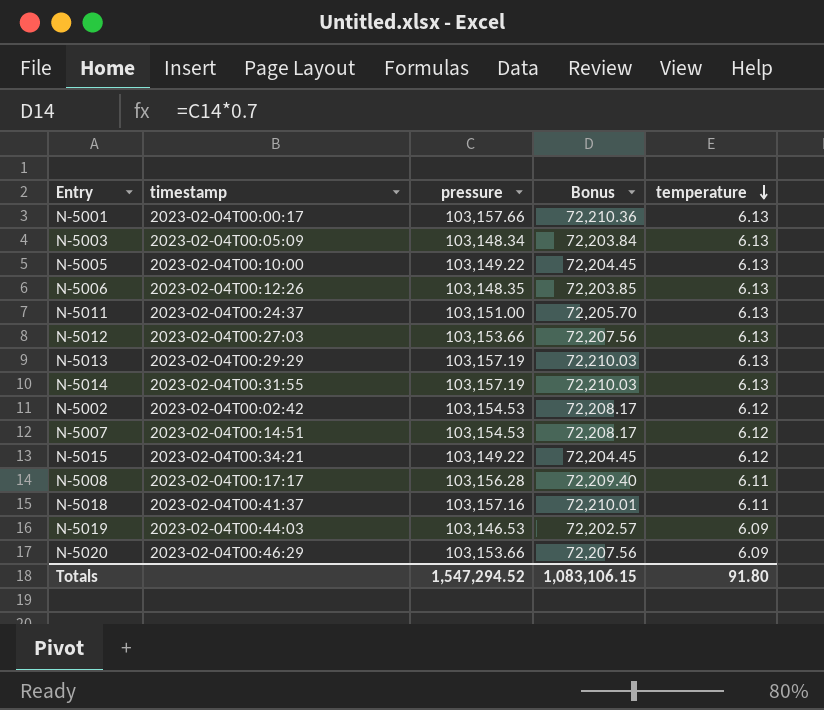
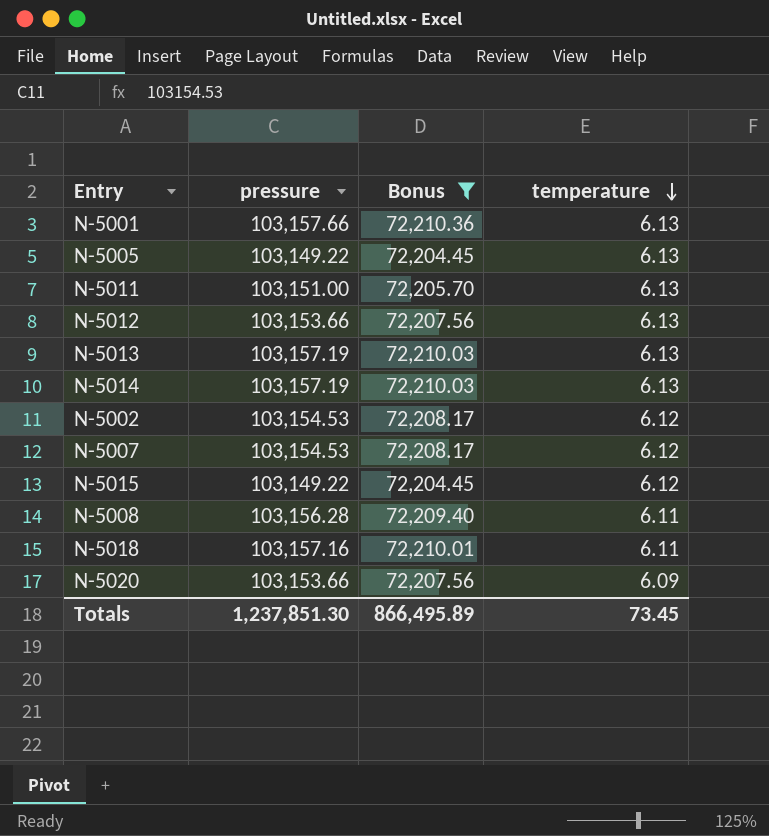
filter: none -> Bonus >= 72,204.45
column timestamp | position: 2 -> none
Totals | pressure: 1,547,294.52 -> 1,237,851.30
Totals | Bonus: 1,083,106.15 -> 866,495.89
Totals | temperature: 91.80 -> 73.45

